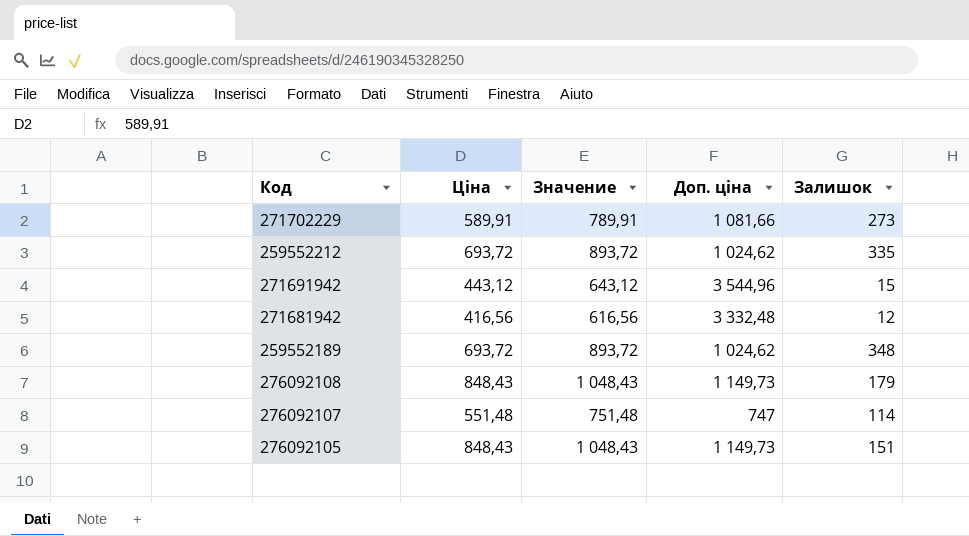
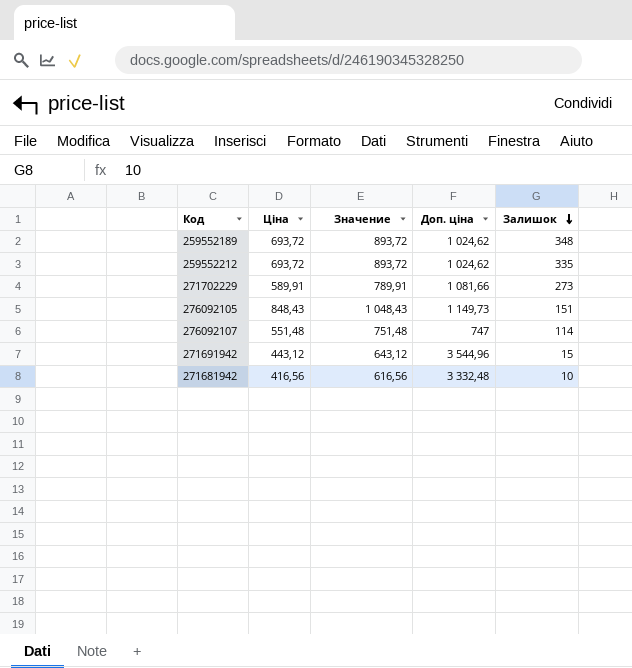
row order: none -> Залишок descending
row 276092108: 848,43 | 1 048,43 | 1 149,73 | 179 -> none
271681942 | Залишок: 12 -> 10

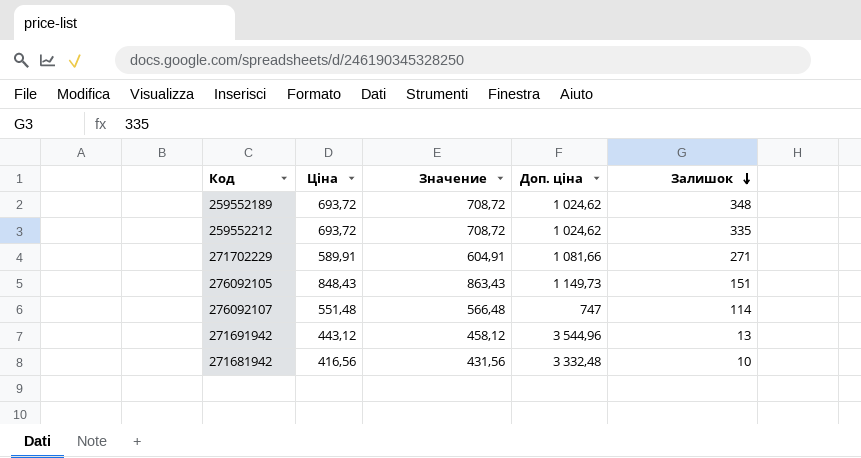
column Значение | formula: [Ціна] + 200 -> [Ціна] + 15
271702229 | Залишок: 273 -> 271
271691942 | Залишок: 15 -> 13

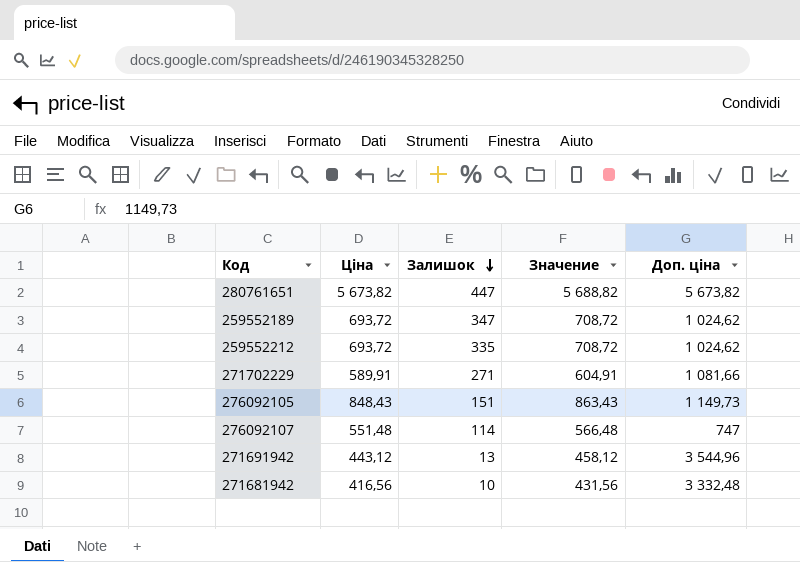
column Залишок | position: 5 -> 3
row 280761651: none -> 5 673,82 | 447 | 5 688,82 | 5 673,82
259552189 | Залишок: 348 -> 347

